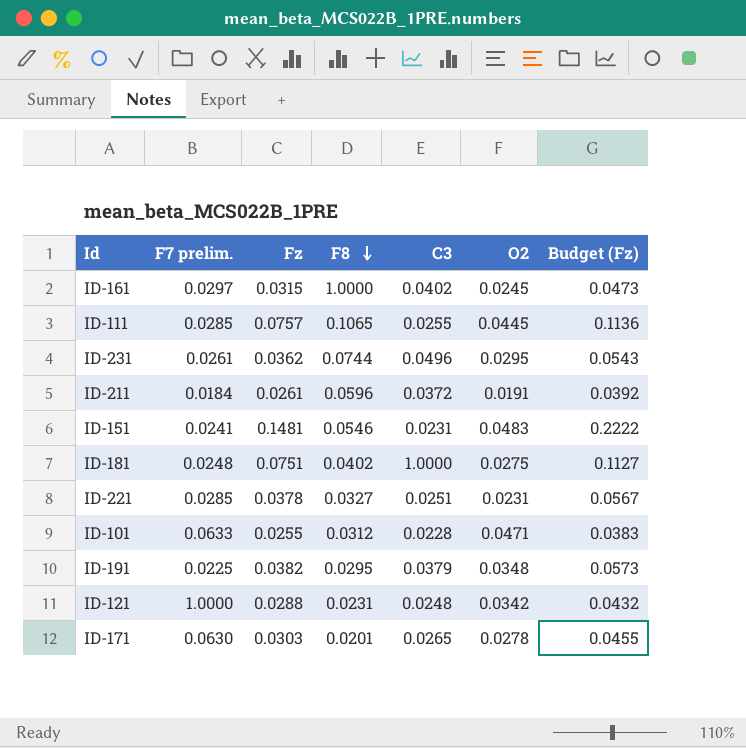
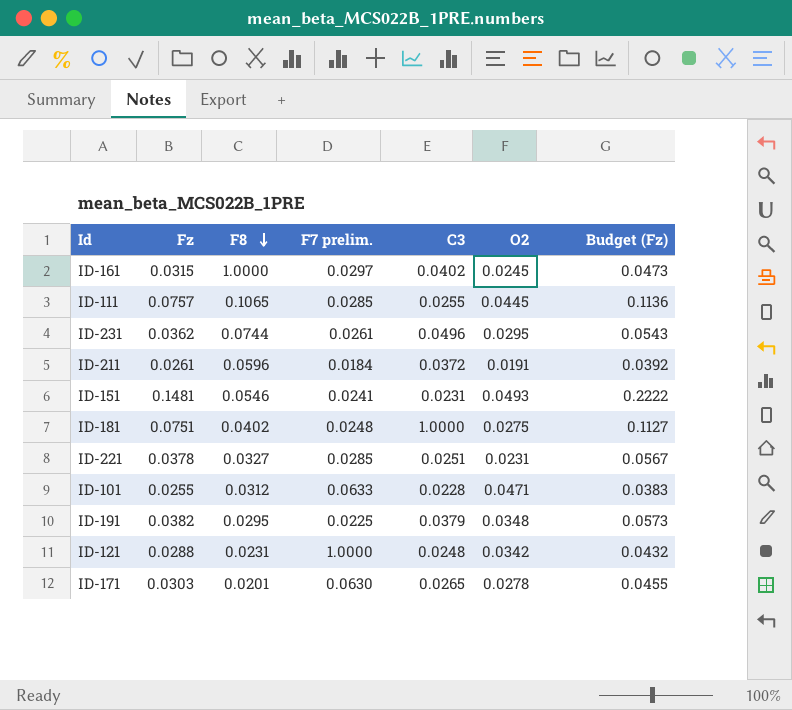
column F7 prelim. | position: 2 -> 4
ID-151 | O2: 0.0483 -> 0.0493

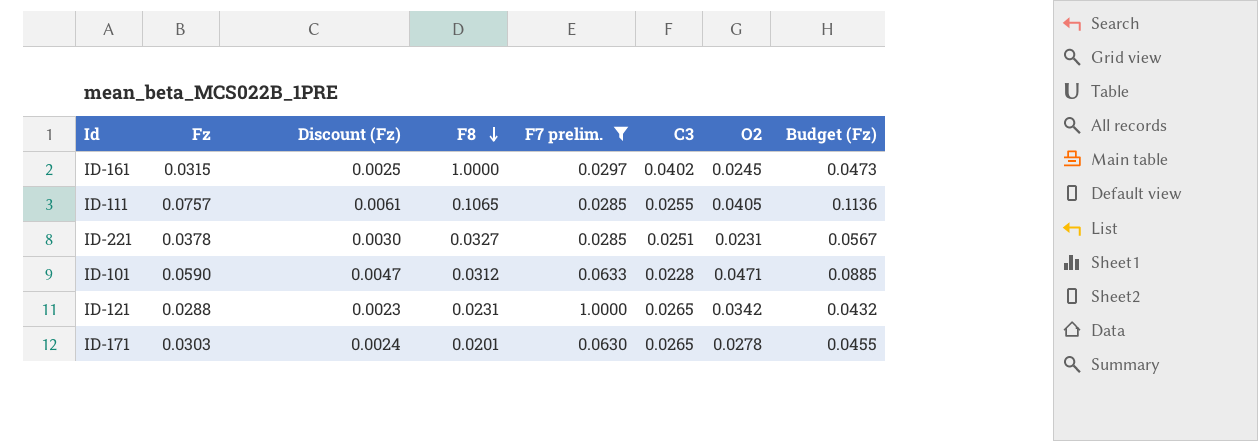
filter: none -> F7 prelim. >= 0.0285
column Discount (Fz) | formula: none -> [Fz] * 0.08
ID-111 | O2: 0.0445 -> 0.0405
ID-101 | Fz: 0.0255 -> 0.0590
ID-101 | Budget (Fz): 0.0383 -> 0.0885
ID-121 | C3: 0.0248 -> 0.0265

